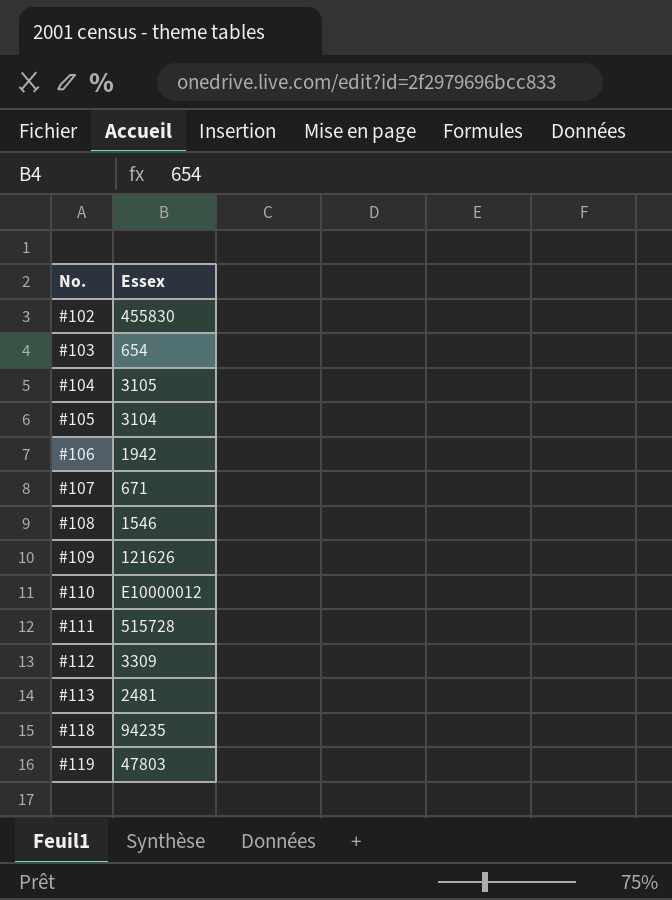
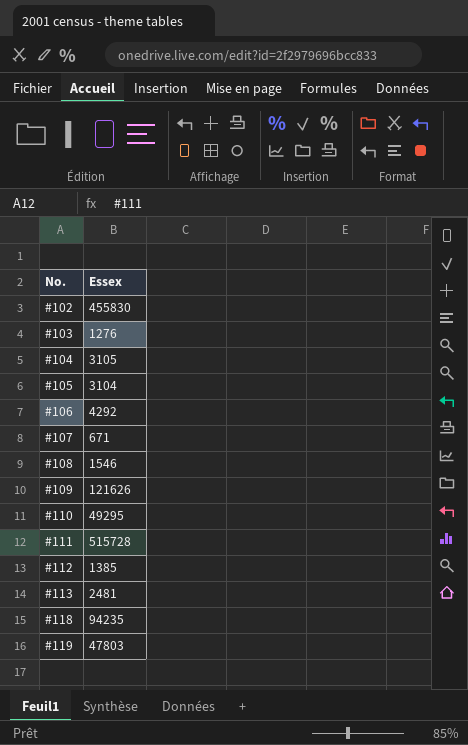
#103 | Essex: 654 -> 1276
#106 | Essex: 1942 -> 4292
#110 | Essex: E10000012 -> 49295
#112 | Essex: 3309 -> 1385

